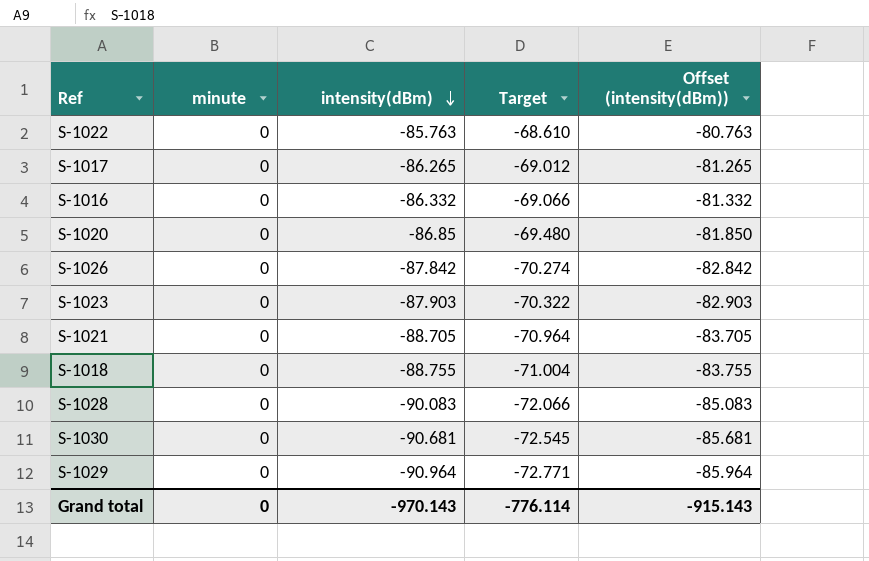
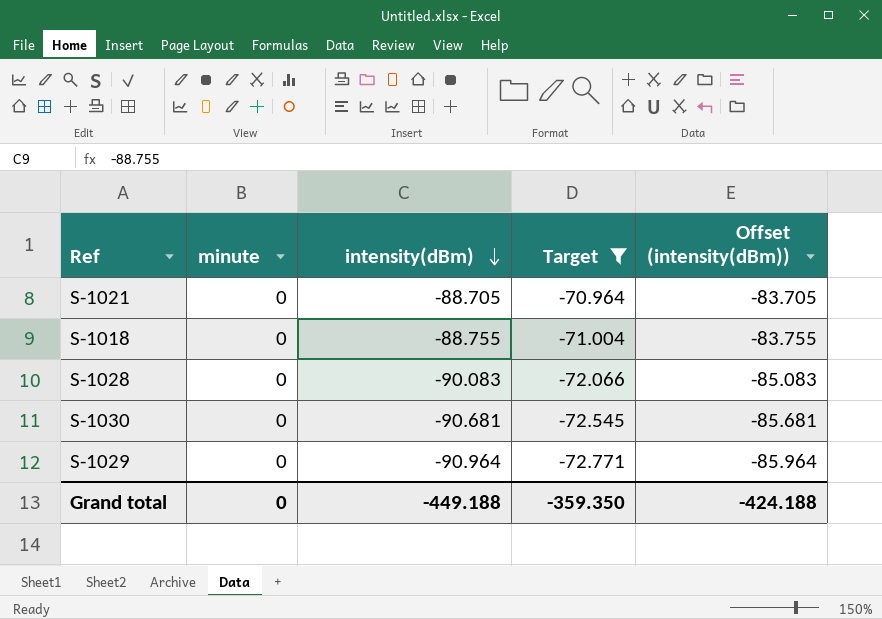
filter: none -> Target <= -70.964
Grand total | intensity(dBm): -970.143 -> -449.188
Grand total | Target: -776.114 -> -359.350
Grand total | Offset (intensity(dBm)): -915.143 -> -424.188

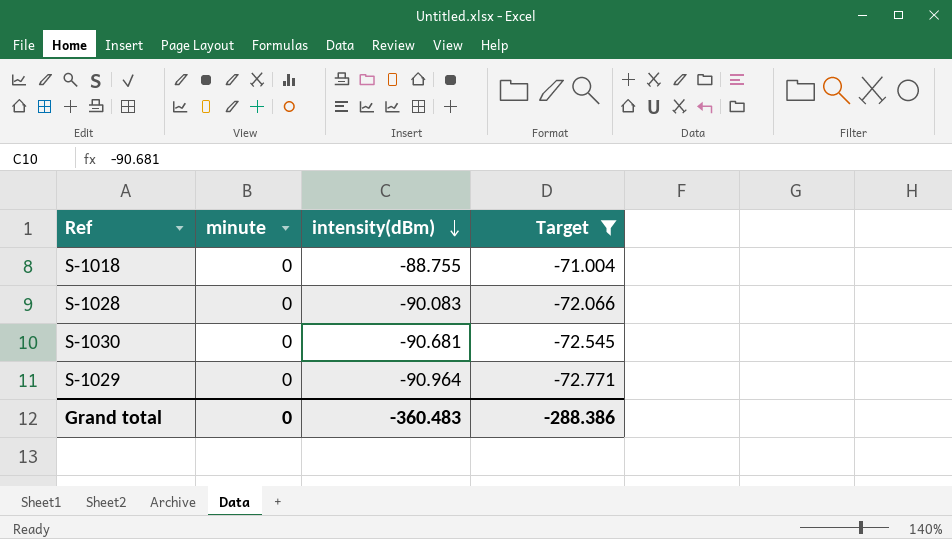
column Offset (intensity(dBm)) | formula: [intensity(dBm)] + 5 -> none
row S-1021: 0 | -88.705 | -70.964 | -83.705 -> none
Grand total | intensity(dBm): -449.188 -> -360.483
Grand total | Target: -359.350 -> -288.386

